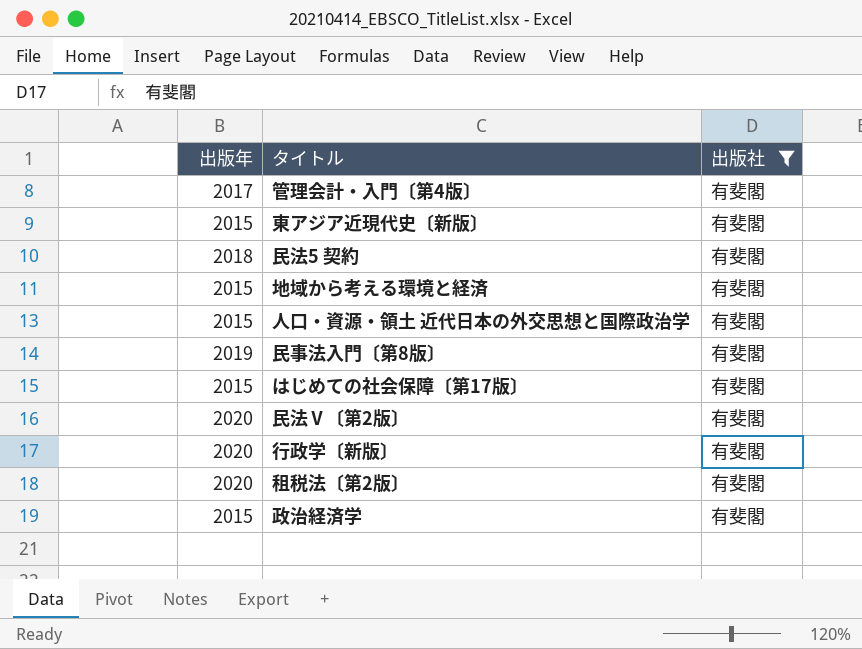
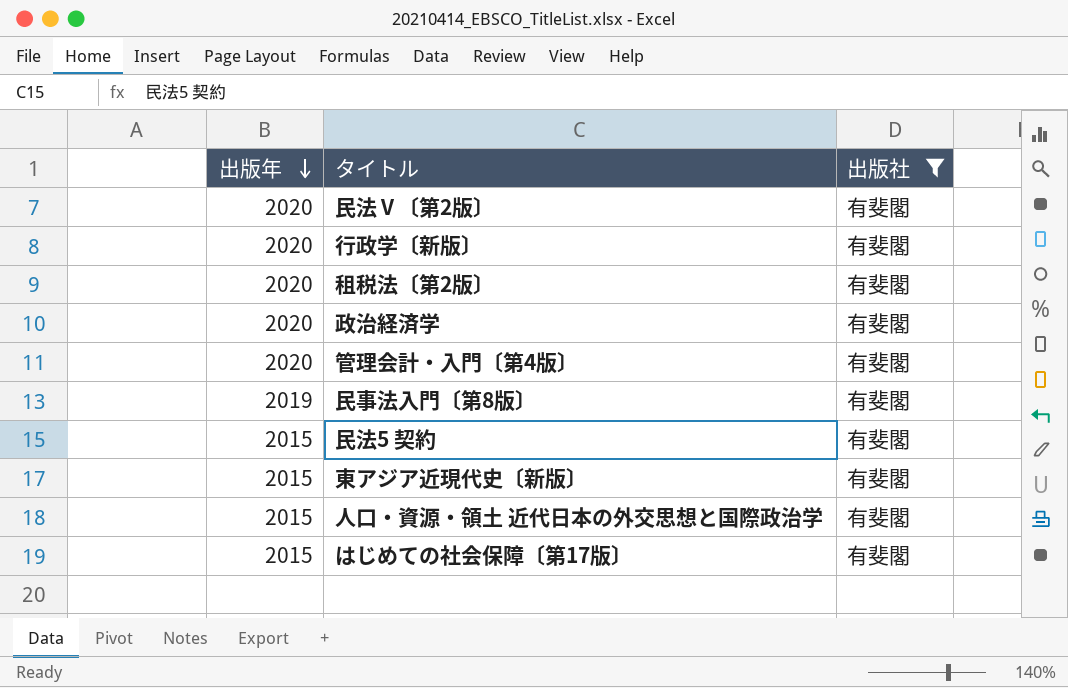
row order: none -> 出版年 descending
row 地域から考える環境と経済: 2015 | 有斐閣 -> none
政治経済学 | 出版年: 2015 -> 2020
管理会計・入門〔第4版〕 | 出版年: 2017 -> 2020
民法5 契約 | 出版年: 2018 -> 2015

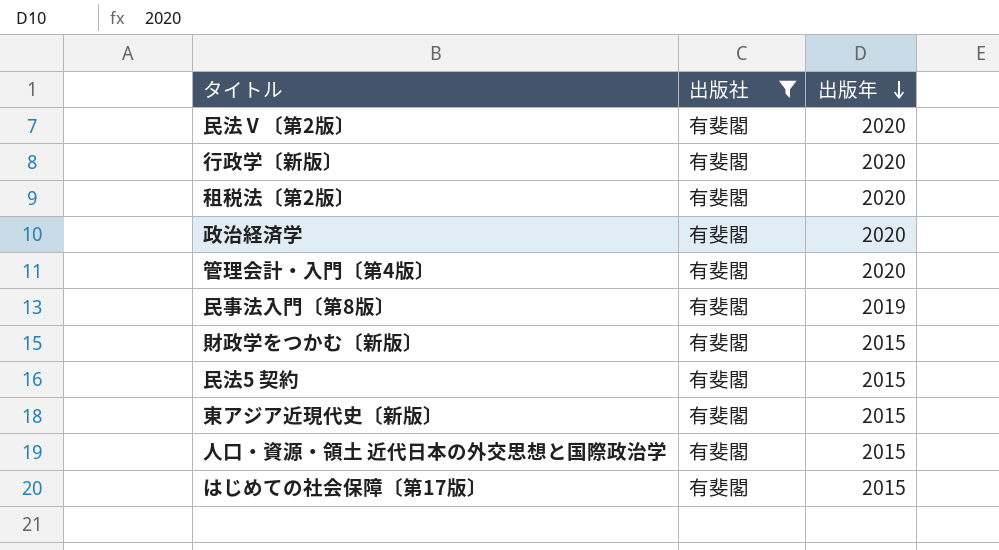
column 出版年 | position: 1 -> 3
row 財政学をつかむ〔新版〕: none -> 有斐閣 | 2015

